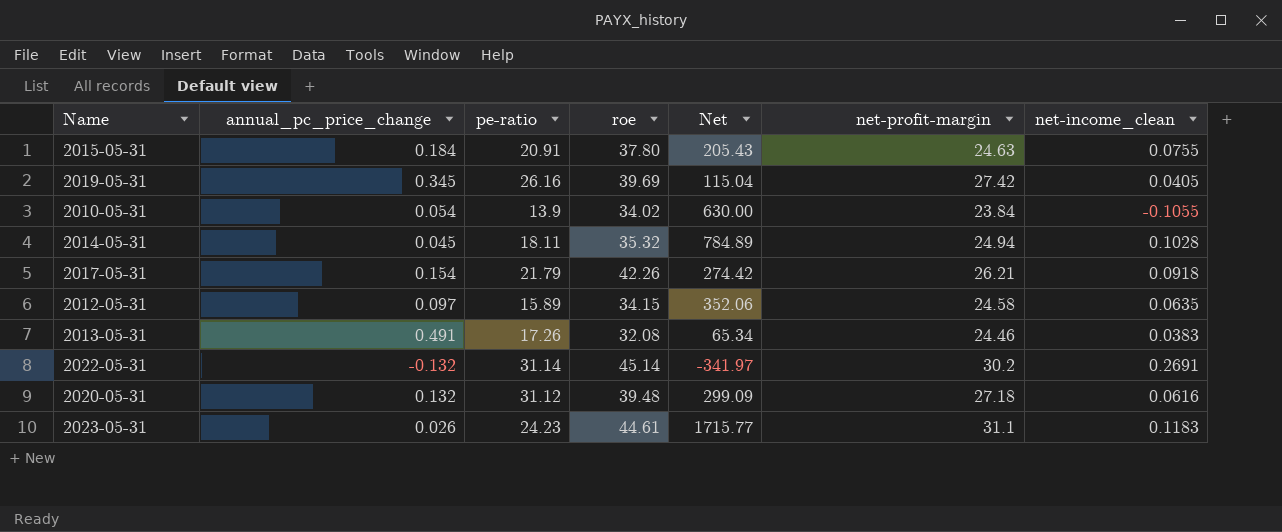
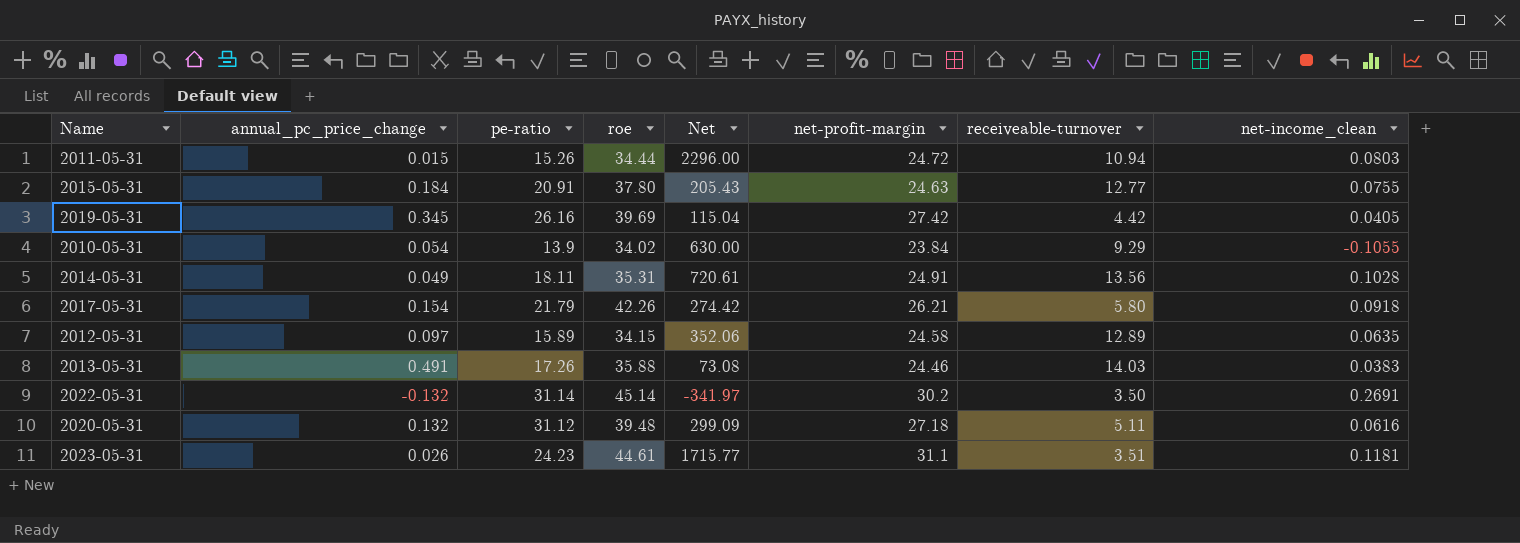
column receiveable-turnover | position: none -> 7
row 2011-05-31: none -> 0.015 | 15.26 | 34.44 | 2296.00 | 24.72 | 10.94 | 0.0803
2014-05-31 | annual_pc_price_change: 0.045 -> 0.049
2014-05-31 | roe: 35.32 -> 35.31
2014-05-31 | Net: 784.89 -> 720.61
2014-05-31 | net-profit-margin: 24.94 -> 24.91
2013-05-31 | roe: 32.08 -> 35.88
2013-05-31 | Net: 65.34 -> 73.08
2023-05-31 | net-income_clean: 0.1183 -> 0.1181

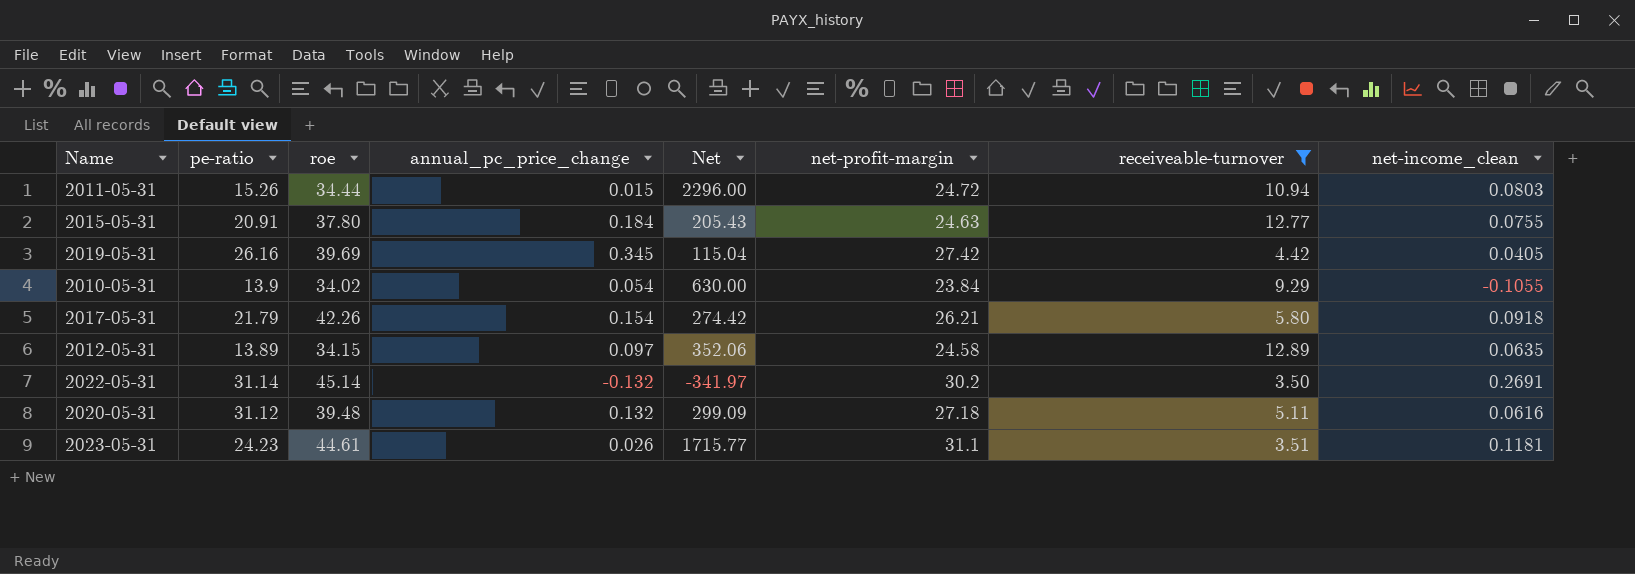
filter: none -> receiveable-turnover <= 12.89
column annual_pc_price_change | position: 2 -> 4
2012-05-31 | pe-ratio: 15.89 -> 13.89

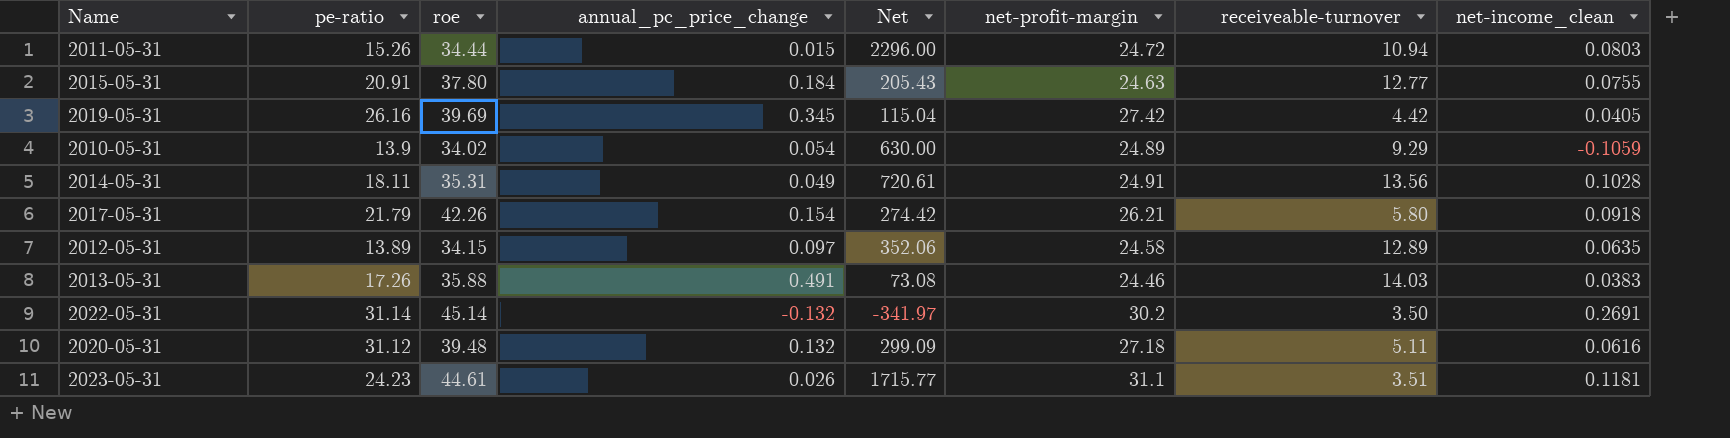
filter: receiveable-turnover <= 12.89 -> none
2010-05-31 | net-profit-margin: 23.84 -> 24.89
2010-05-31 | net-income_clean: -0.1055 -> -0.1059

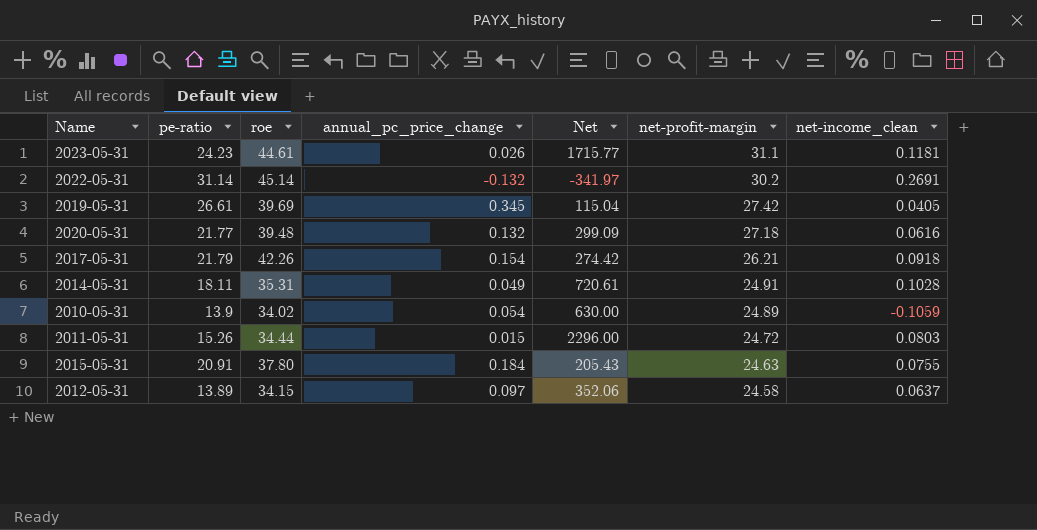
row order: none -> net-profit-margin descending
column receiveable-turnover | position: 7 -> none
row 2013-05-31: 17.26 | 35.88 | 0.491 | 73.08 | 24.46 | 14.03 | 0.0383 -> none
2019-05-31 | pe-ratio: 26.16 -> 26.61
2020-05-31 | pe-ratio: 31.12 -> 21.77
2012-05-31 | net-income_clean: 0.0635 -> 0.0637

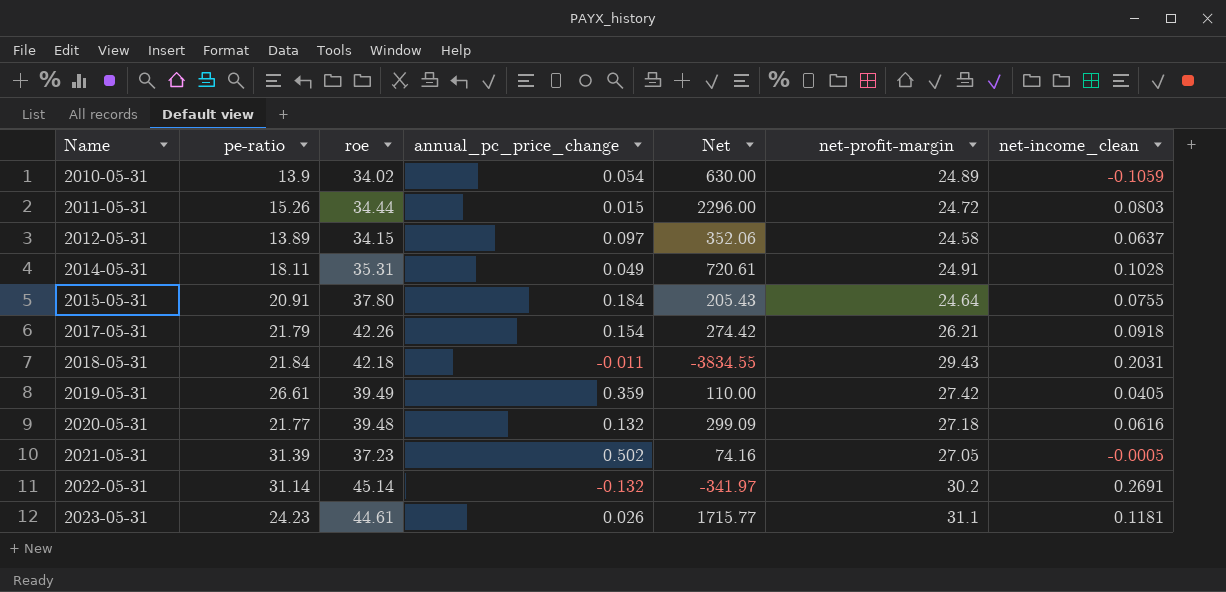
row order: net-profit-margin descending -> Name ascending
2015-05-31 | net-profit-margin: 24.63 -> 24.64
row 2018-05-31: none -> 21.84 | 42.18 | -0.011 | -3834.55 | 29.43 | 0.2031
2019-05-31 | roe: 39.69 -> 39.49
2019-05-31 | annual_pc_price_change: 0.345 -> 0.359
2019-05-31 | Net: 115.04 -> 110.00
row 2021-05-31: none -> 31.39 | 37.23 | 0.502 | 74.16 | 27.05 | -0.0005

